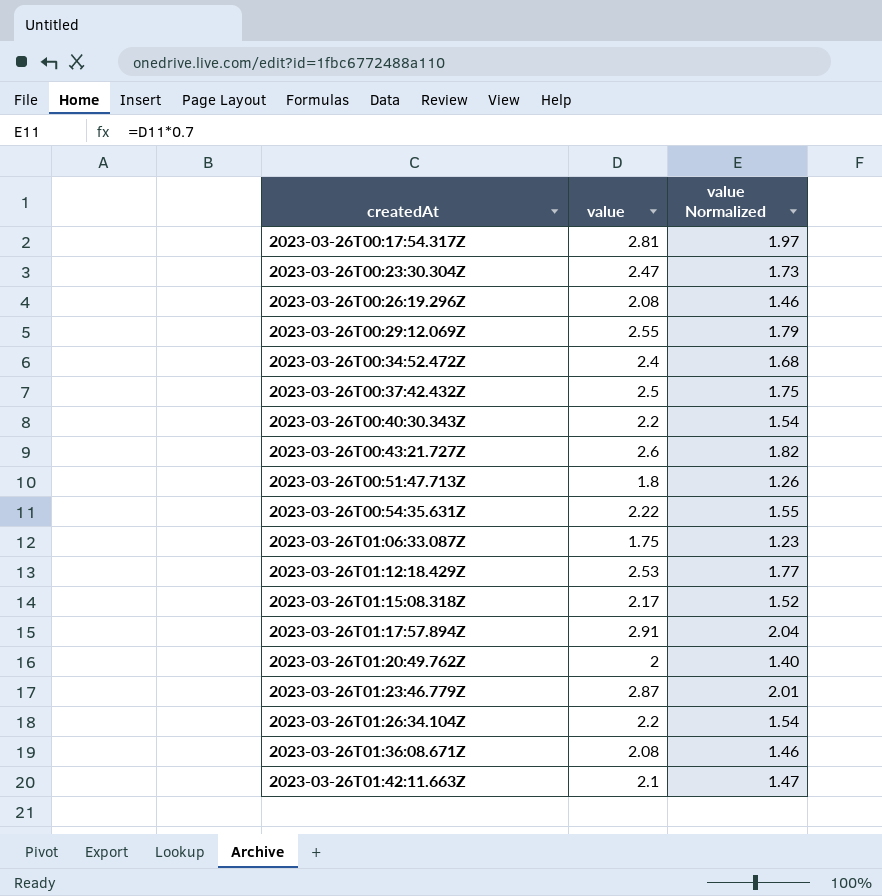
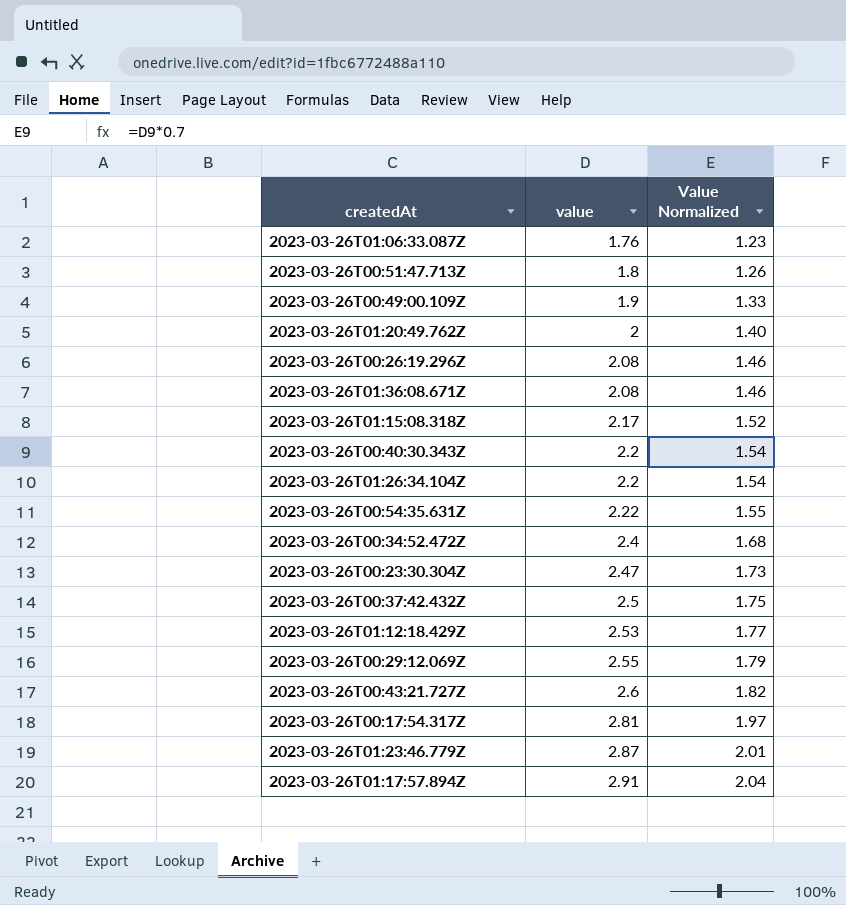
row order: createdAt ascending -> value ascending
column name: value Normalized -> Value Normalized
row 2023-03-26T01:42:11.663Z: 2.1 | 1.47 -> none
2023-03-26T01:06:33.087Z | value: 1.75 -> 1.76
row 2023-03-26T00:49:00.109Z: none -> 1.9 | 1.33

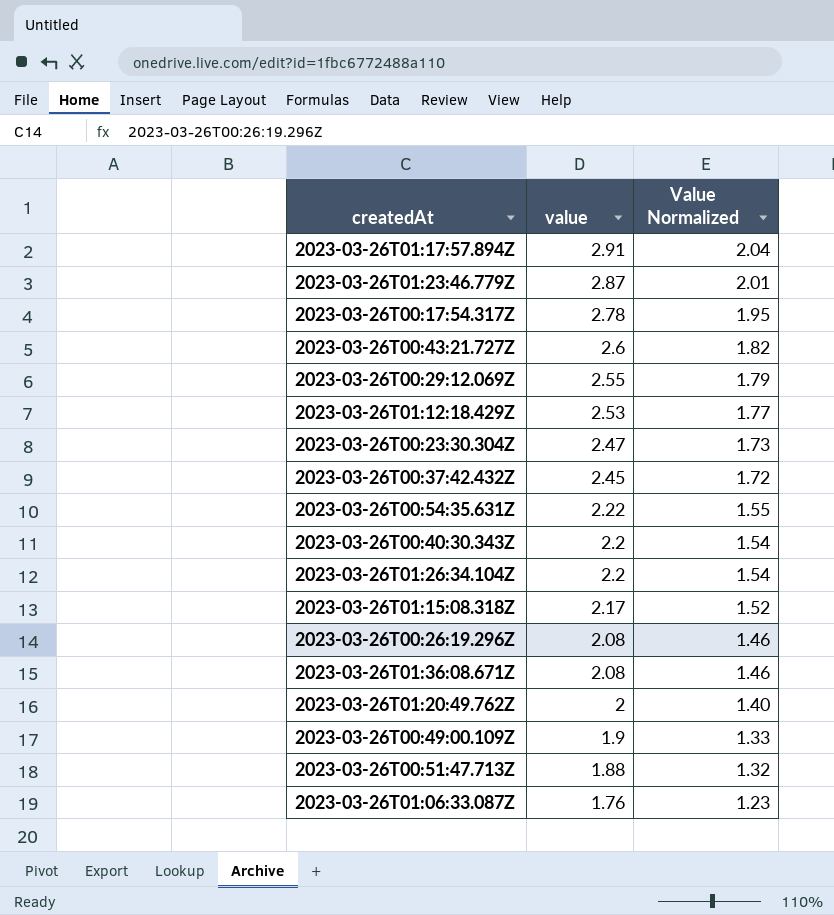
row order: value ascending -> value descending
row 2023-03-26T00:34:52.472Z: 2.4 | 1.68 -> none
2023-03-26T00:17:54.317Z | value: 2.81 -> 2.78
2023-03-26T00:17:54.317Z | Value Normalized: 1.97 -> 1.95
2023-03-26T00:37:42.432Z | value: 2.5 -> 2.45
2023-03-26T00:37:42.432Z | Value Normalized: 1.75 -> 1.72
2023-03-26T00:51:47.713Z | value: 1.8 -> 1.88
2023-03-26T00:51:47.713Z | Value Normalized: 1.26 -> 1.32

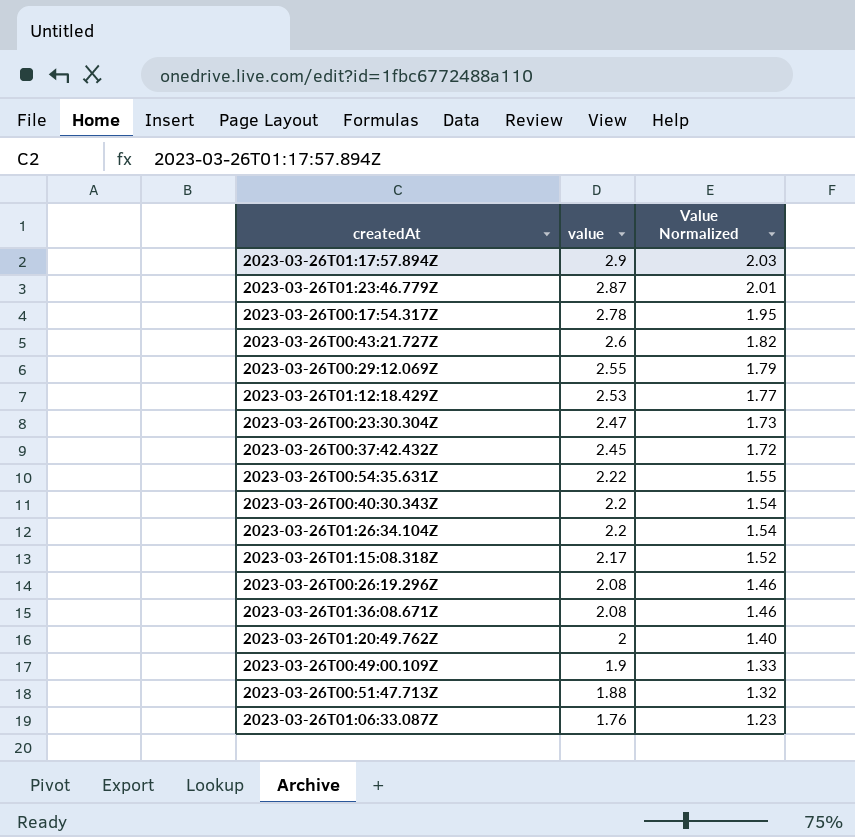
2023-03-26T01:17:57.894Z | value: 2.91 -> 2.9
2023-03-26T01:17:57.894Z | Value Normalized: 2.04 -> 2.03

